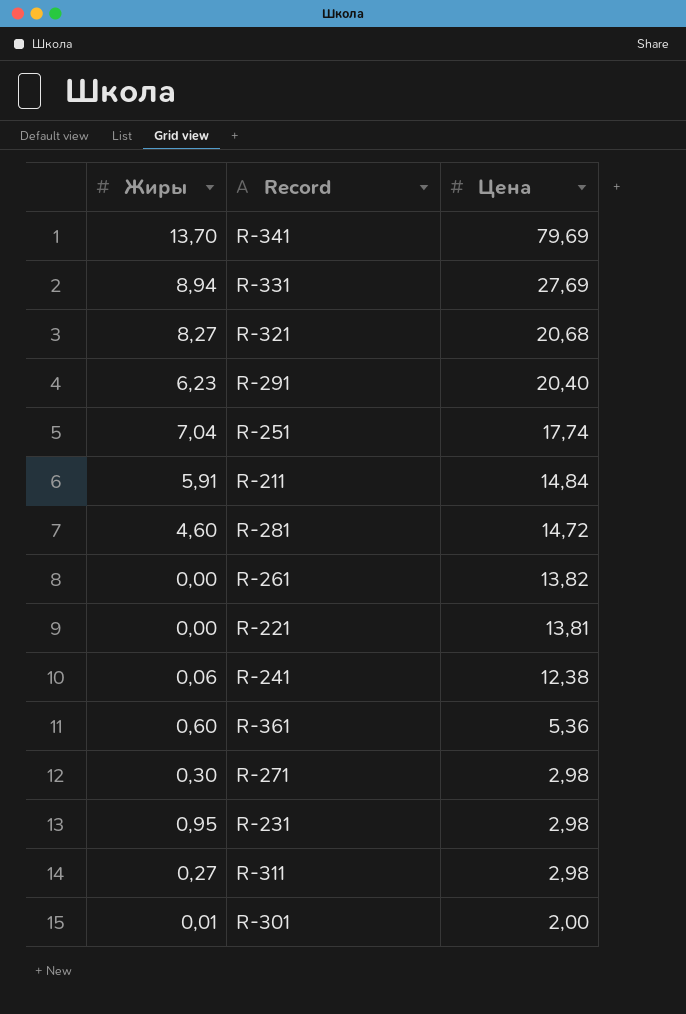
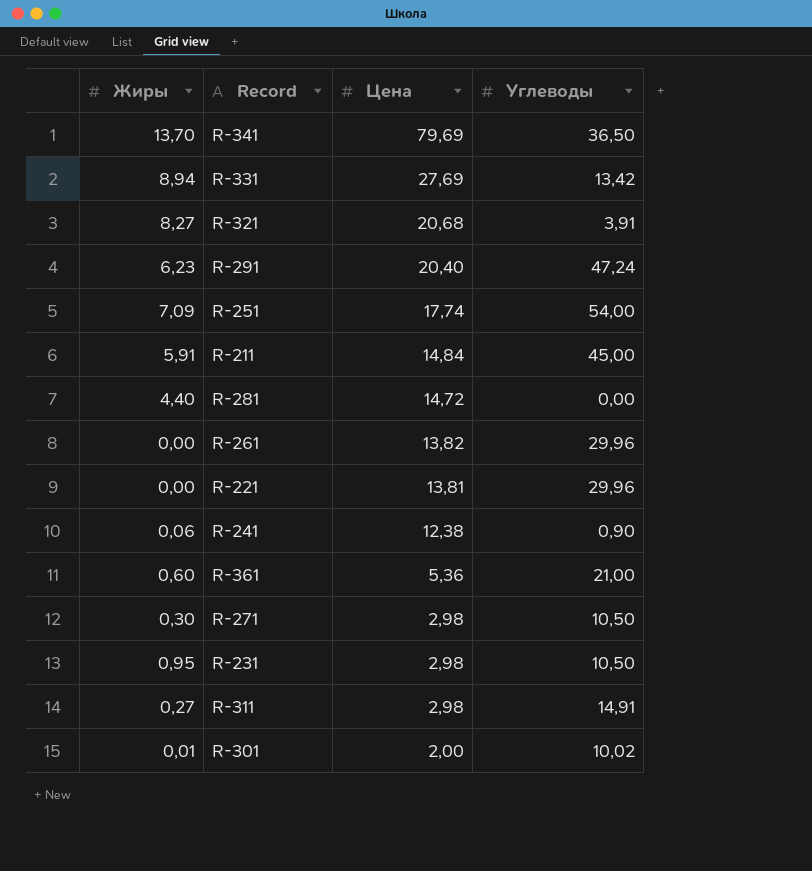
column Углеводы | position: none -> 4
R-251 | Жиры: 7,04 -> 7,09
R-281 | Жиры: 4,60 -> 4,40

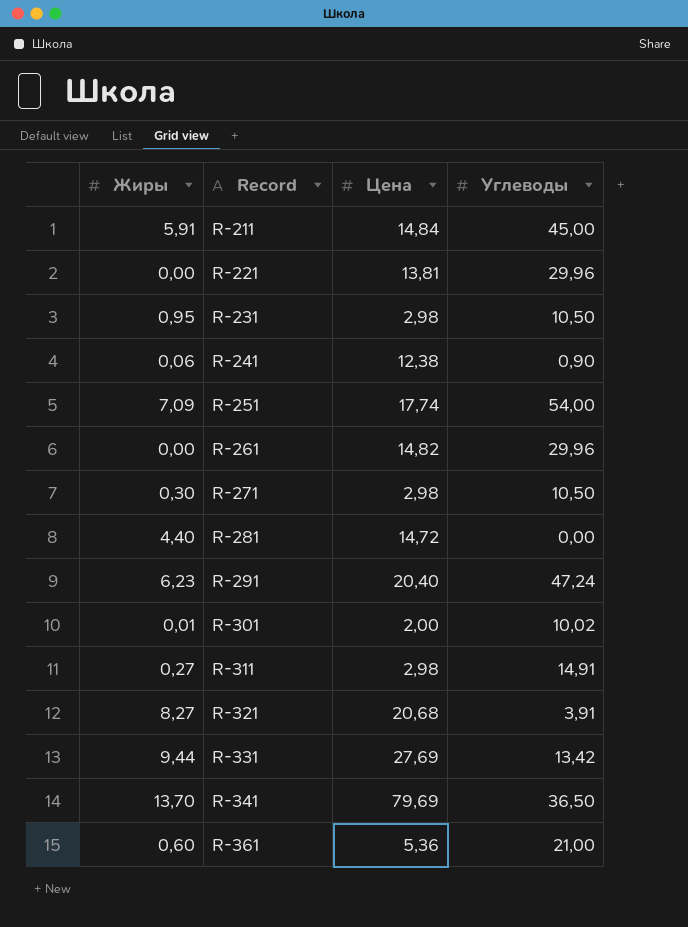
row order: Цена descending -> Record ascending
R-261 | Цена: 13,82 -> 14,82
R-331 | Жиры: 8,94 -> 9,44

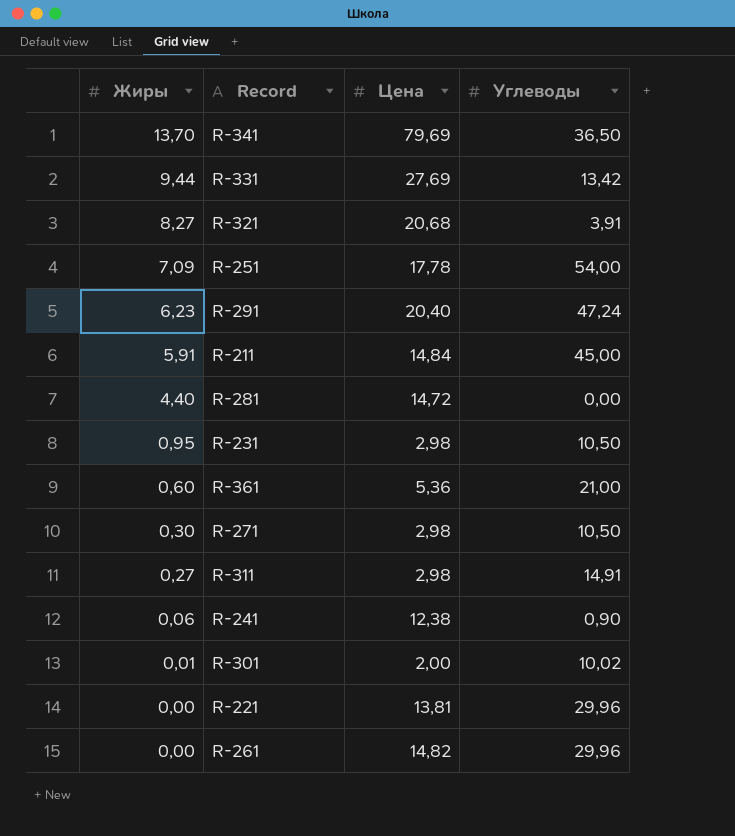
row order: Record ascending -> Жиры descending
R-251 | Цена: 17,74 -> 17,78

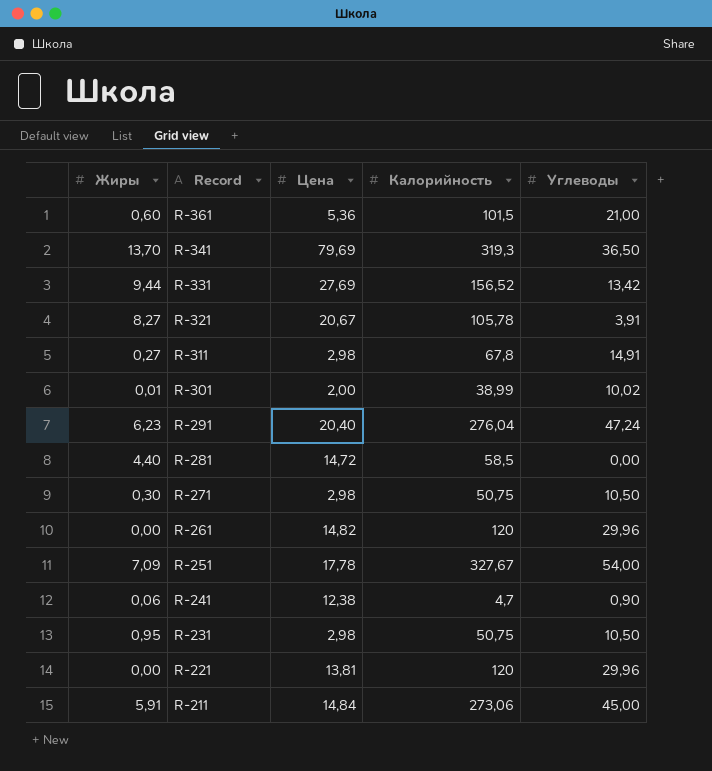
row order: Жиры descending -> Record descending
column Калорийность | position: none -> 4
R-321 | Цена: 20,68 -> 20,67

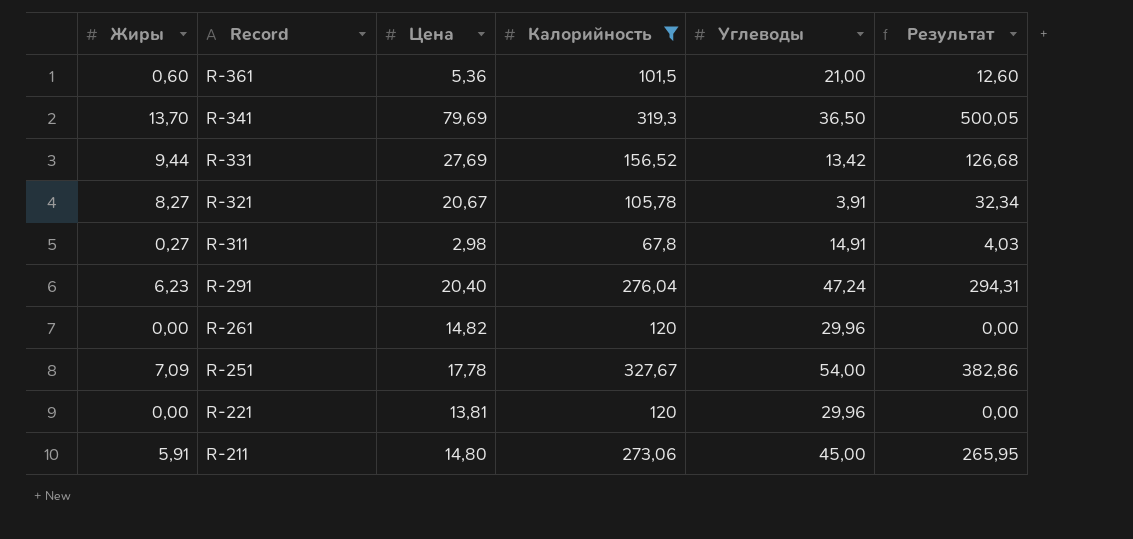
filter: none -> Калорийность >= 67,8
column Результат | formula: none -> [Жиры] * [Углеводы]
R-211 | Цена: 14,84 -> 14,80

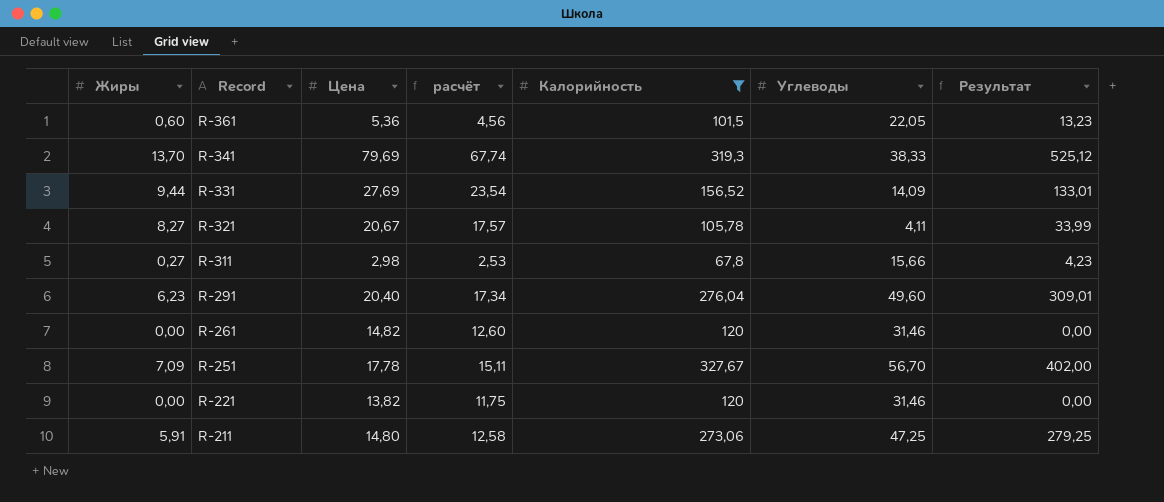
column расчёт | formula: none -> [Цена] * 0,85
R-361 | Углеводы: 21,00 -> 22,05
R-361 | Результат: 12,60 -> 13,23
R-341 | Углеводы: 36,50 -> 38,33
R-341 | Результат: 500,05 -> 525,12
R-331 | Углеводы: 13,42 -> 14,09
R-331 | Результат: 126,68 -> 133,01
R-321 | Углеводы: 3,91 -> 4,11
R-321 | Результат: 32,34 -> 33,99
R-311 | Углеводы: 14,91 -> 15,66
R-311 | Результат: 4,03 -> 4,23
R-291 | Углеводы: 47,24 -> 49,60
R-291 | Результат: 294,31 -> 309,01
R-261 | Углеводы: 29,96 -> 31,46
R-251 | Углеводы: 54,00 -> 56,70
R-251 | Результат: 382,86 -> 402,00
R-221 | Цена: 13,81 -> 13,82
R-221 | Углеводы: 29,96 -> 31,46
R-211 | Углеводы: 45,00 -> 47,25
R-211 | Результат: 265,95 -> 279,25

